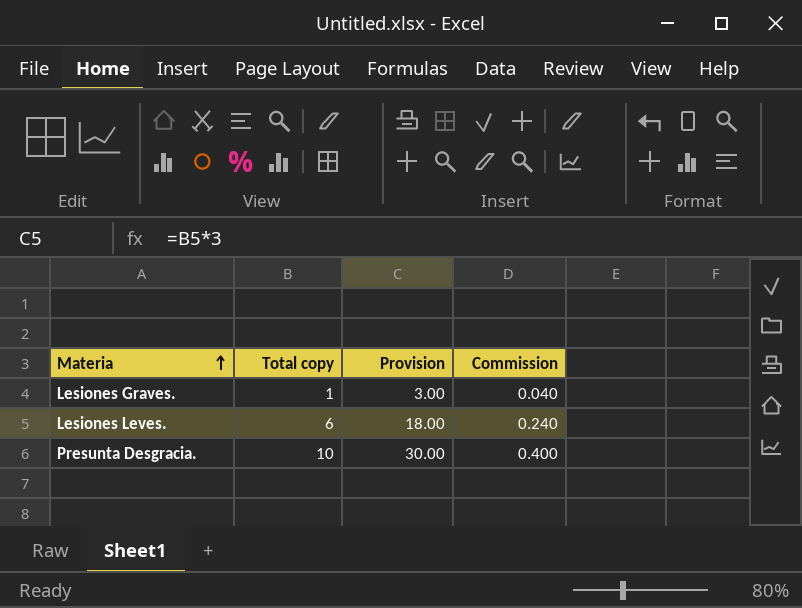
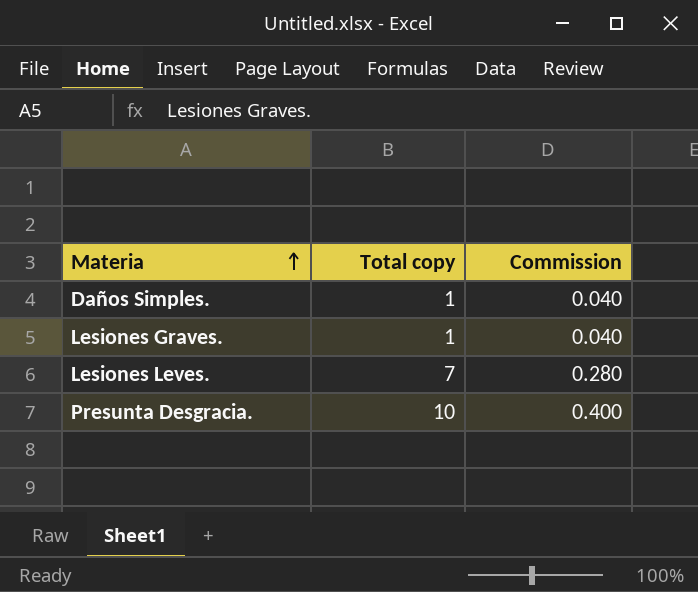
column Provision | formula: [Total copy] * 3 -> none
row Daños Simples.: none -> 1 | 0.040
Lesiones Leves. | Total copy: 6 -> 7
Lesiones Leves. | Commission: 0.240 -> 0.280

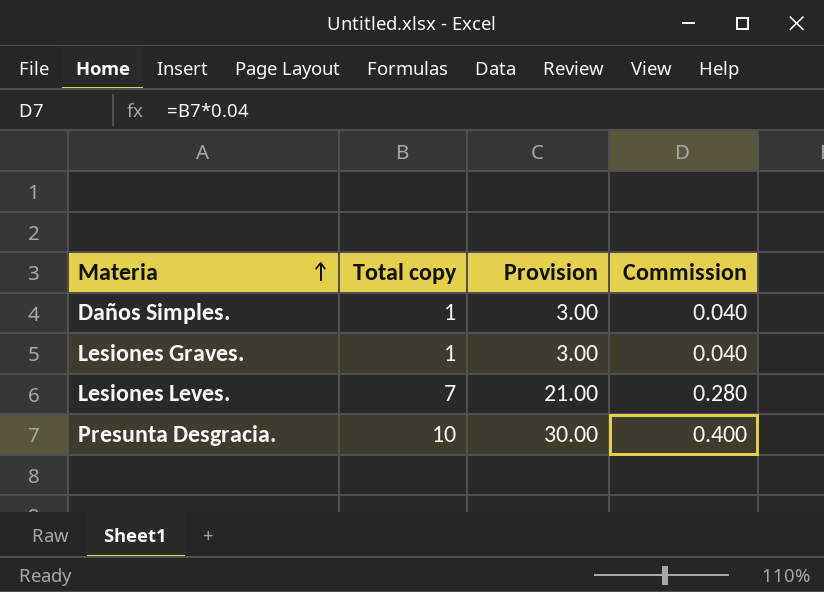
column Provision | formula: none -> [Total copy] * 3

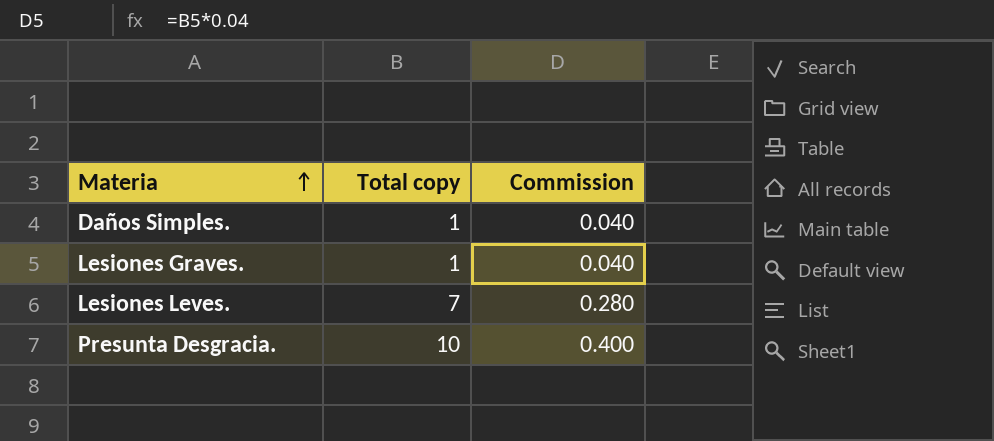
column Provision | formula: [Total copy] * 3 -> none

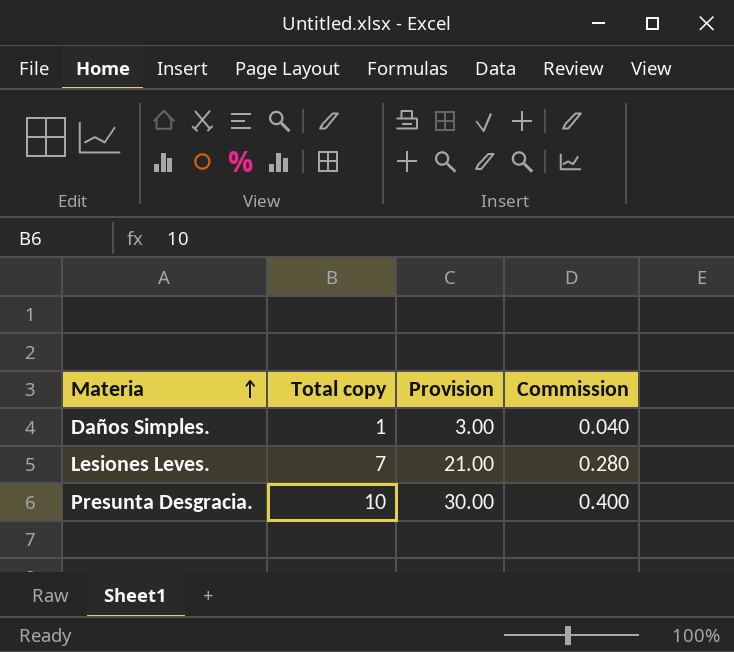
column Provision | formula: none -> [Total copy] * 3
row Lesiones Graves.: 1 | 0.040 -> none

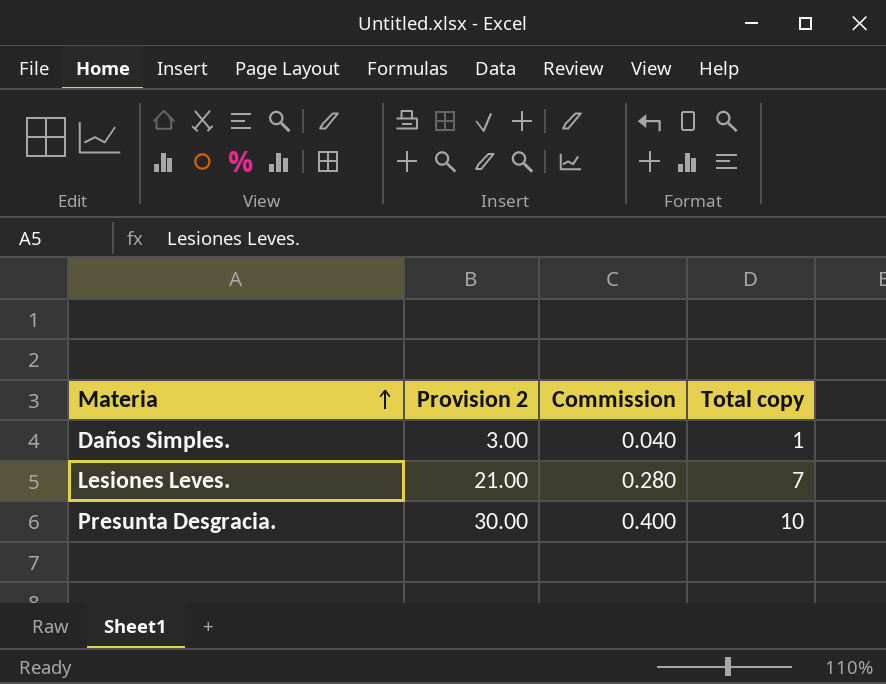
column name: Provision -> Provision 2
column Total copy | position: 2 -> 4

